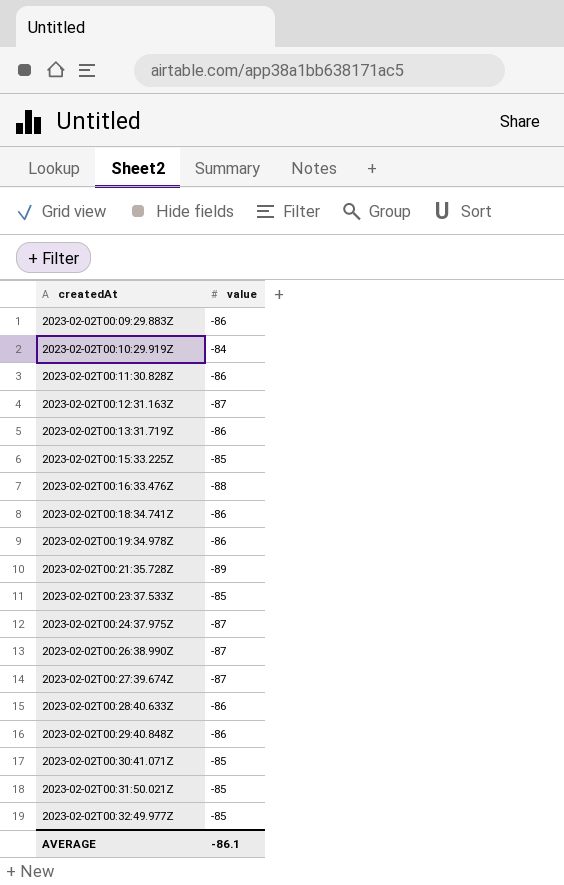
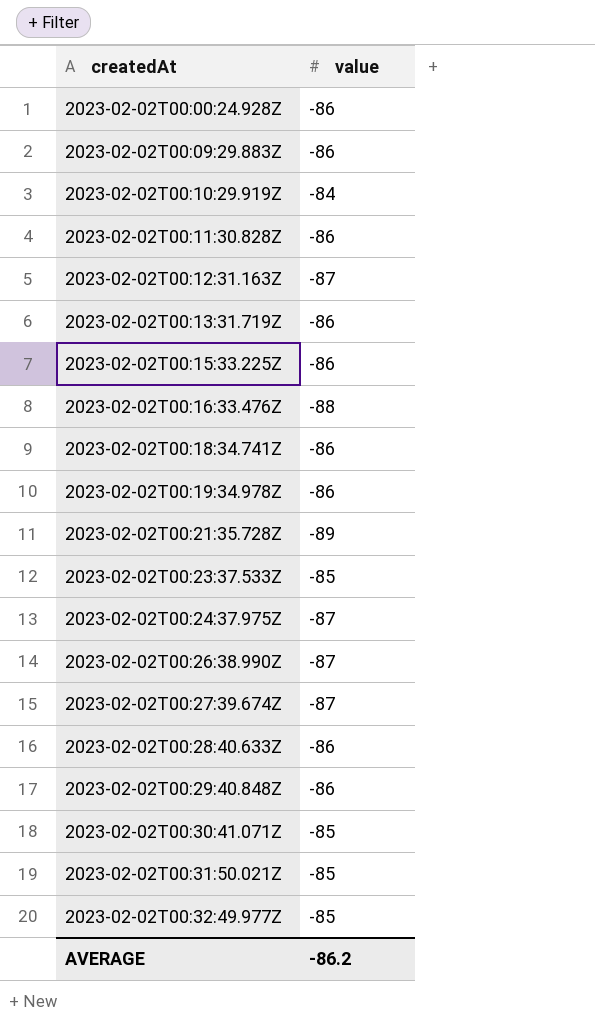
row 2023-02-02T00:00:24.928Z: none -> -86
2023-02-02T00:15:33.225Z | value: -85 -> -86
AVERAGE | value: -86.1 -> -86.2

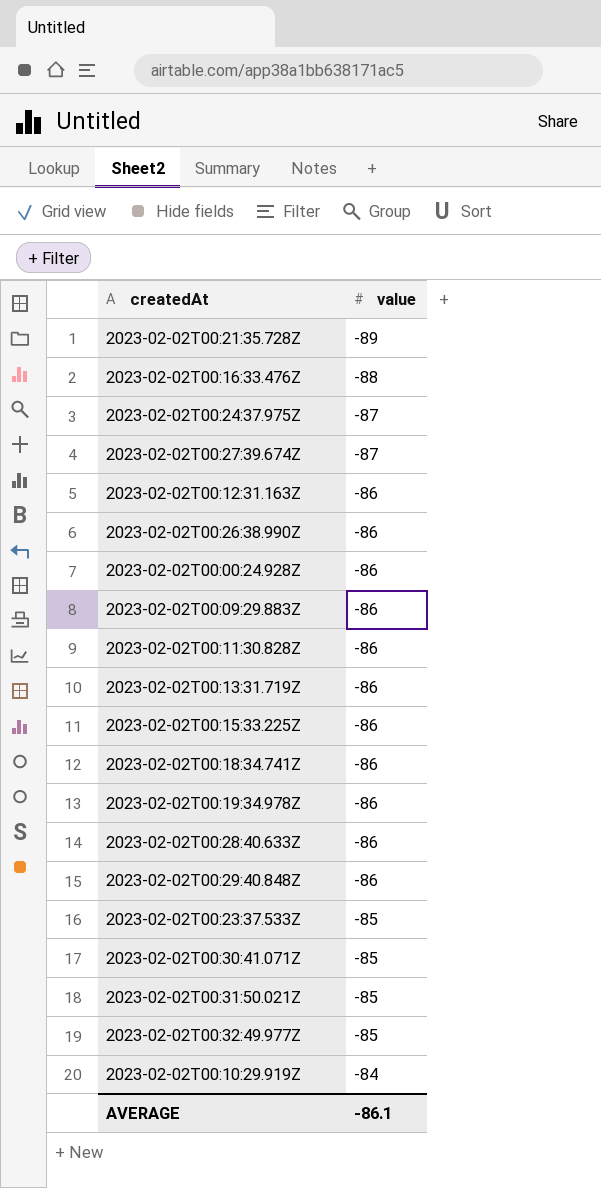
row order: createdAt ascending -> value ascending
2023-02-02T00:12:31.163Z | value: -87 -> -86
2023-02-02T00:26:38.990Z | value: -87 -> -86
AVERAGE | value: -86.2 -> -86.1

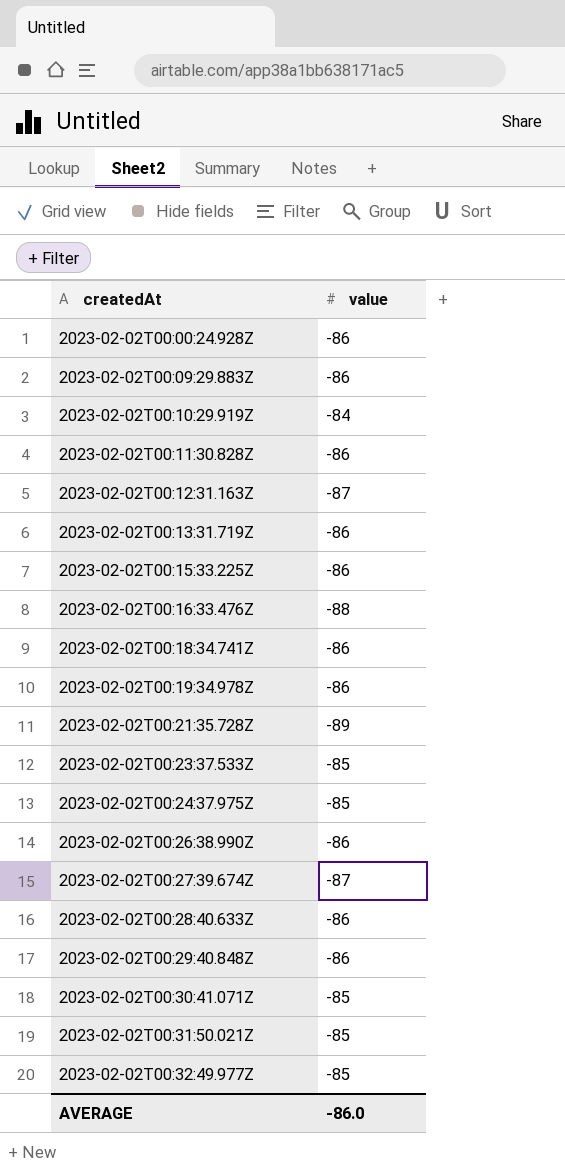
row order: value ascending -> createdAt ascending
2023-02-02T00:12:31.163Z | value: -86 -> -87
2023-02-02T00:24:37.975Z | value: -87 -> -85
AVERAGE | value: -86.1 -> -86.0

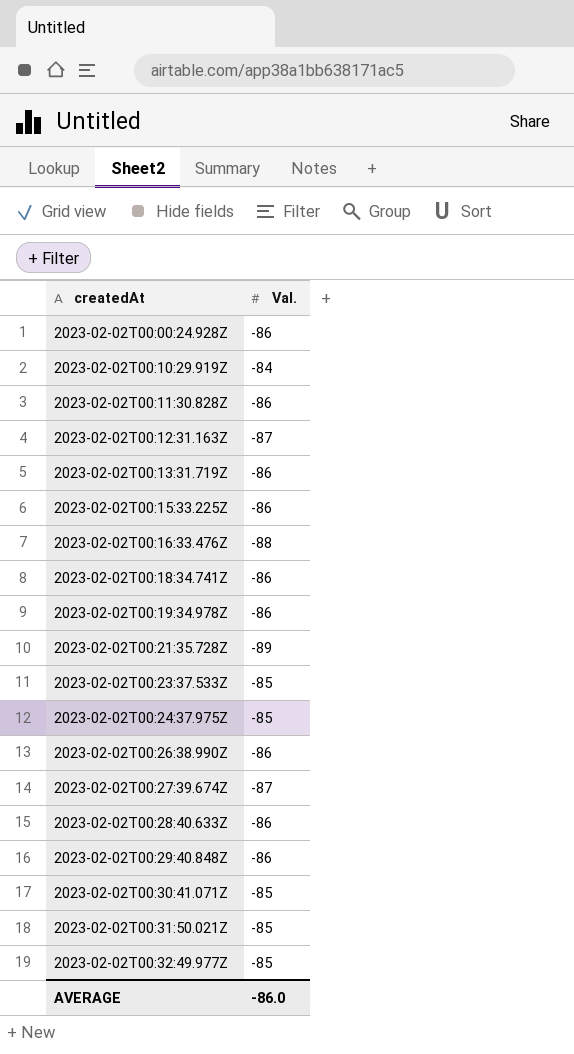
column name: value -> Val.
row 2023-02-02T00:09:29.883Z: -86 -> none

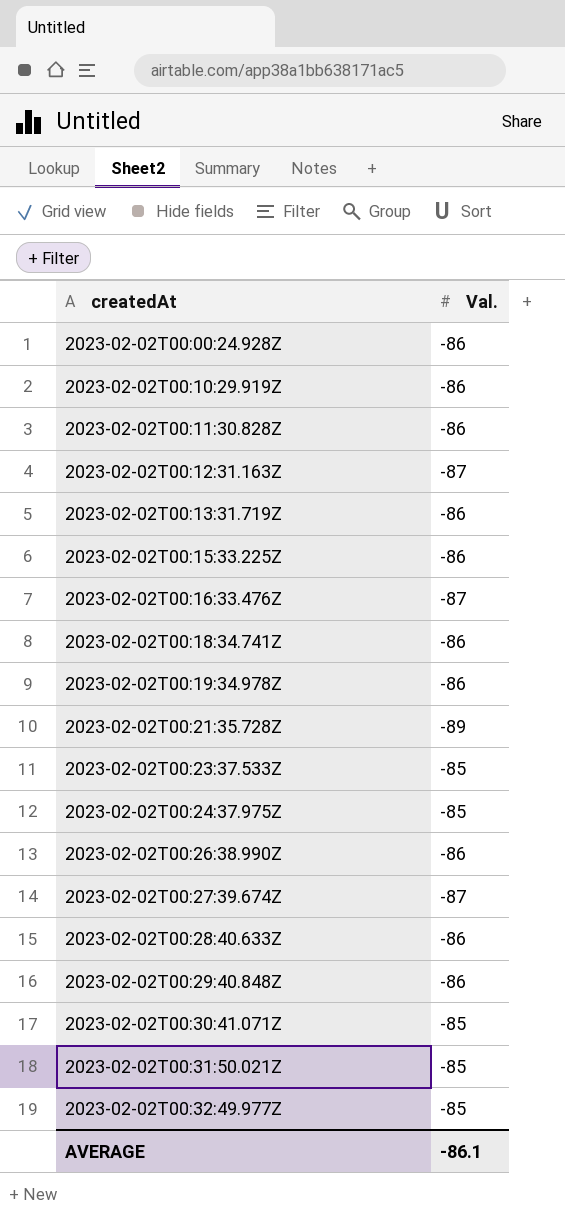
2023-02-02T00:10:29.919Z | Val.: -84 -> -86
2023-02-02T00:16:33.476Z | Val.: -88 -> -87
AVERAGE | Val.: -86.0 -> -86.1

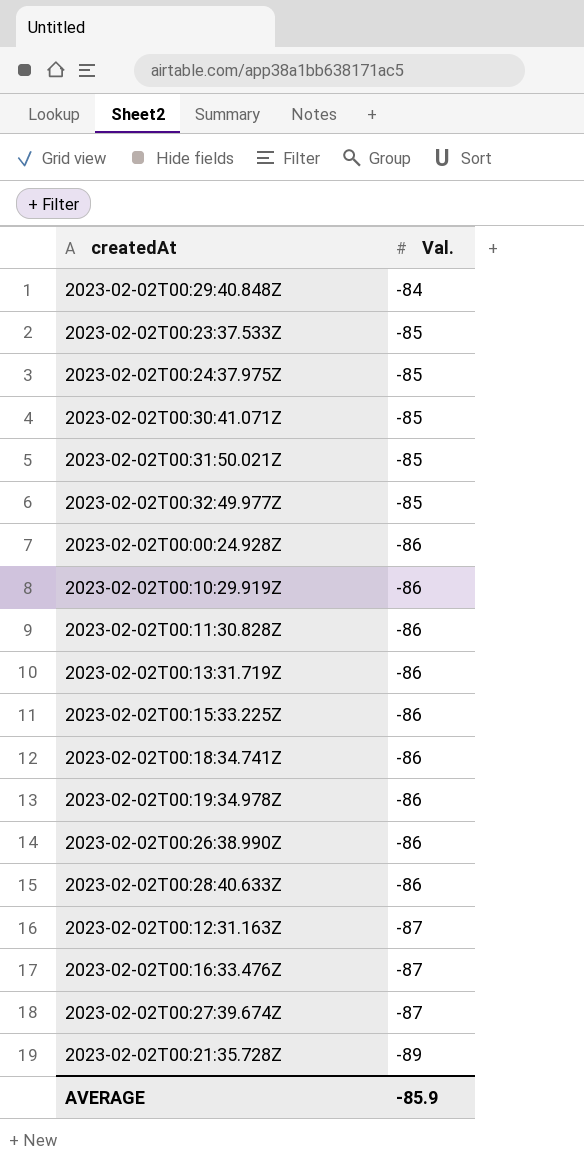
row order: createdAt ascending -> Val. descending
2023-02-02T00:29:40.848Z | Val.: -86 -> -84
AVERAGE | Val.: -86.1 -> -85.9

